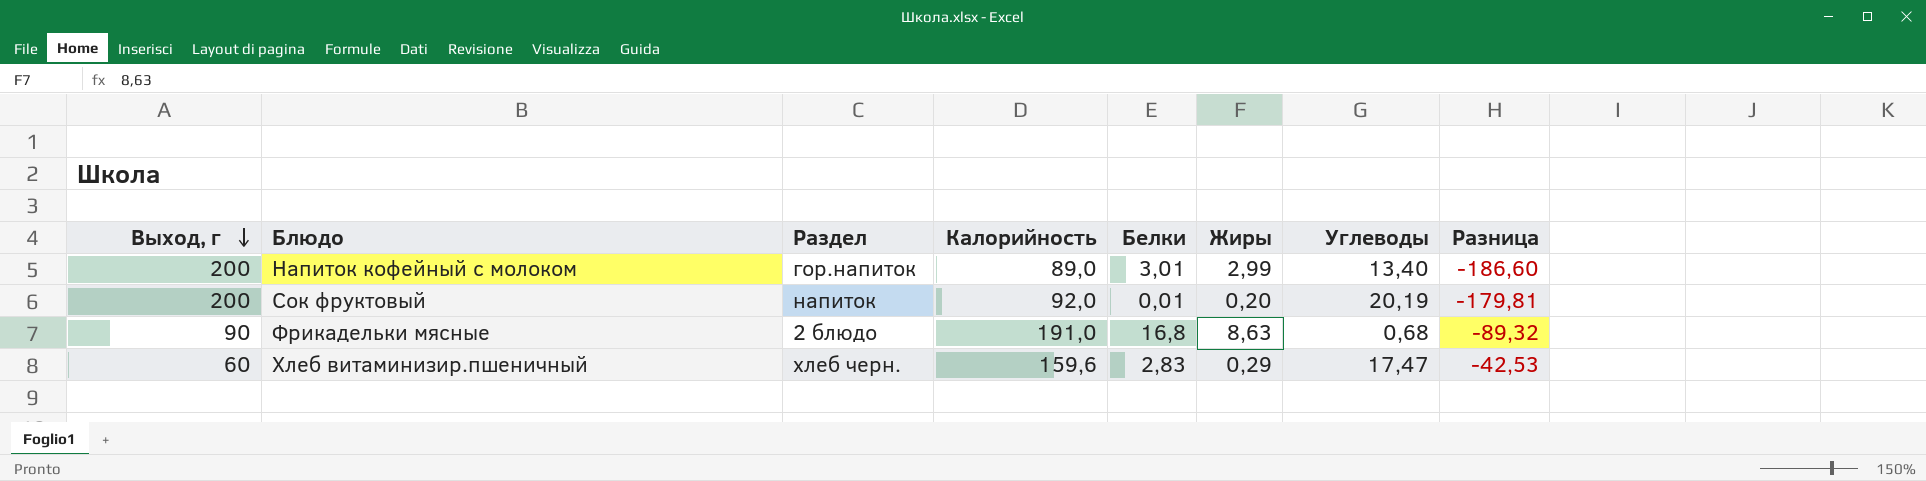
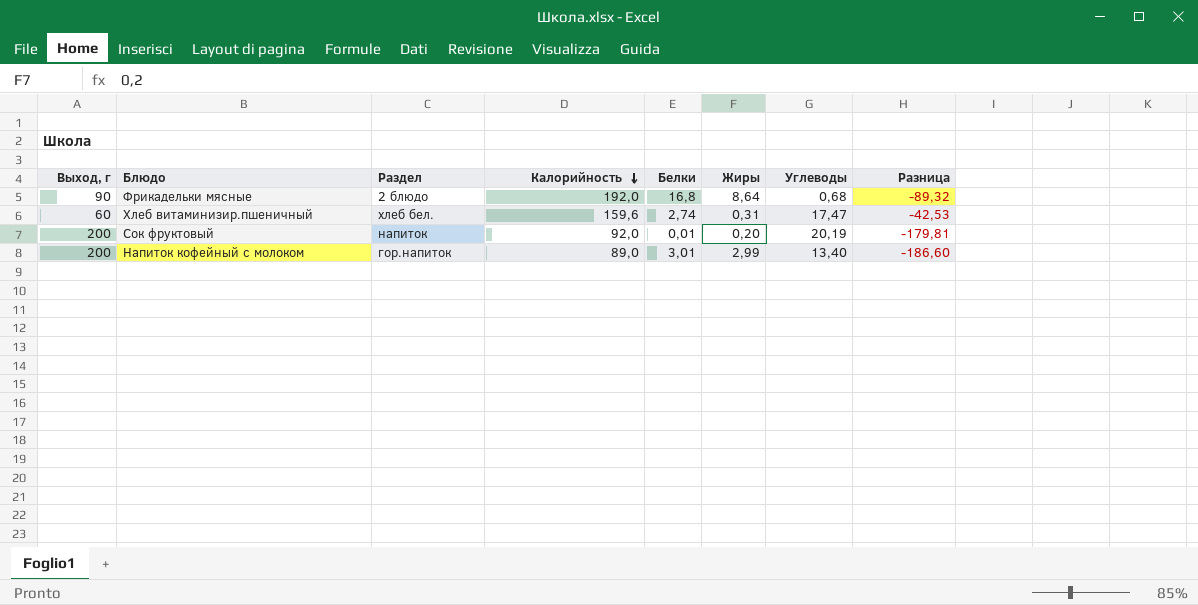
row order: Выход, г descending -> Калорийность descending
Фрикадельки мясные | Калорийность: 191,0 -> 192,0
Фрикадельки мясные | Жиры: 8,63 -> 8,64
Хлеб витаминизир.пшеничный | Раздел: хлеб черн. -> хлеб бел.
Хлеб витаминизир.пшеничный | Белки: 2,83 -> 2,74
Хлеб витаминизир.пшеничный | Жиры: 0,29 -> 0,31

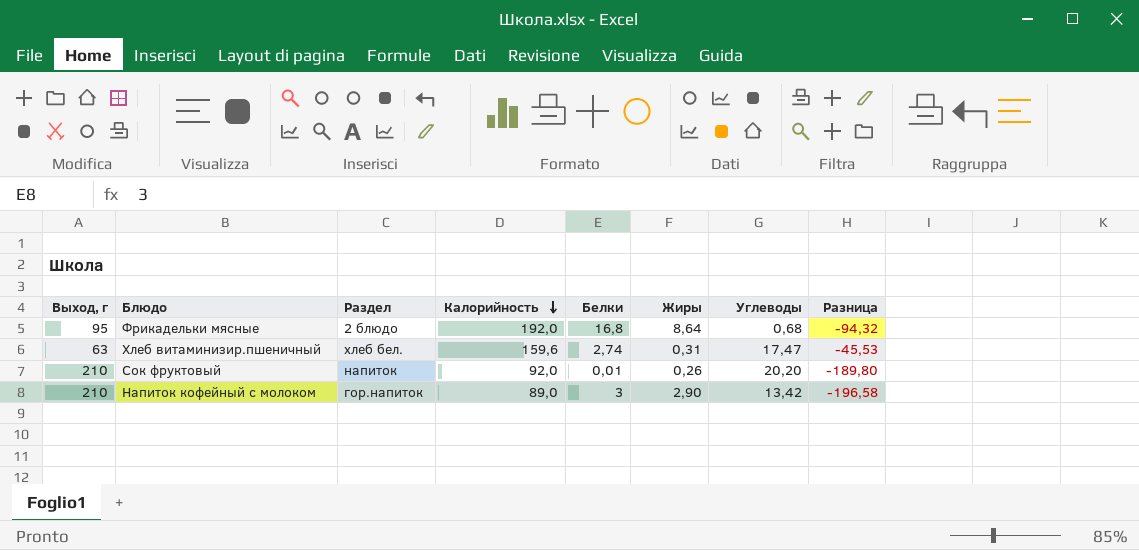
Фрикадельки мясные | Выход, г: 90 -> 95
Фрикадельки мясные | Разница: -89,32 -> -94,32
Хлеб витаминизир.пшеничный | Выход, г: 60 -> 63
Хлеб витаминизир.пшеничный | Разница: -42,53 -> -45,53
Сок фруктовый | Выход, г: 200 -> 210
Сок фруктовый | Жиры: 0,20 -> 0,26
Сок фруктовый | Углеводы: 20,19 -> 20,20
Сок фруктовый | Разница: -179,81 -> -189,80
Напиток кофейный с молоком | Выход, г: 200 -> 210
Напиток кофейный с молоком | Белки: 3,01 -> 3
Напиток кофейный с молоком | Жиры: 2,99 -> 2,90
Напиток кофейный с молоком | Углеводы: 13,40 -> 13,42
Напиток кофейный с молоком | Разница: -186,60 -> -196,58

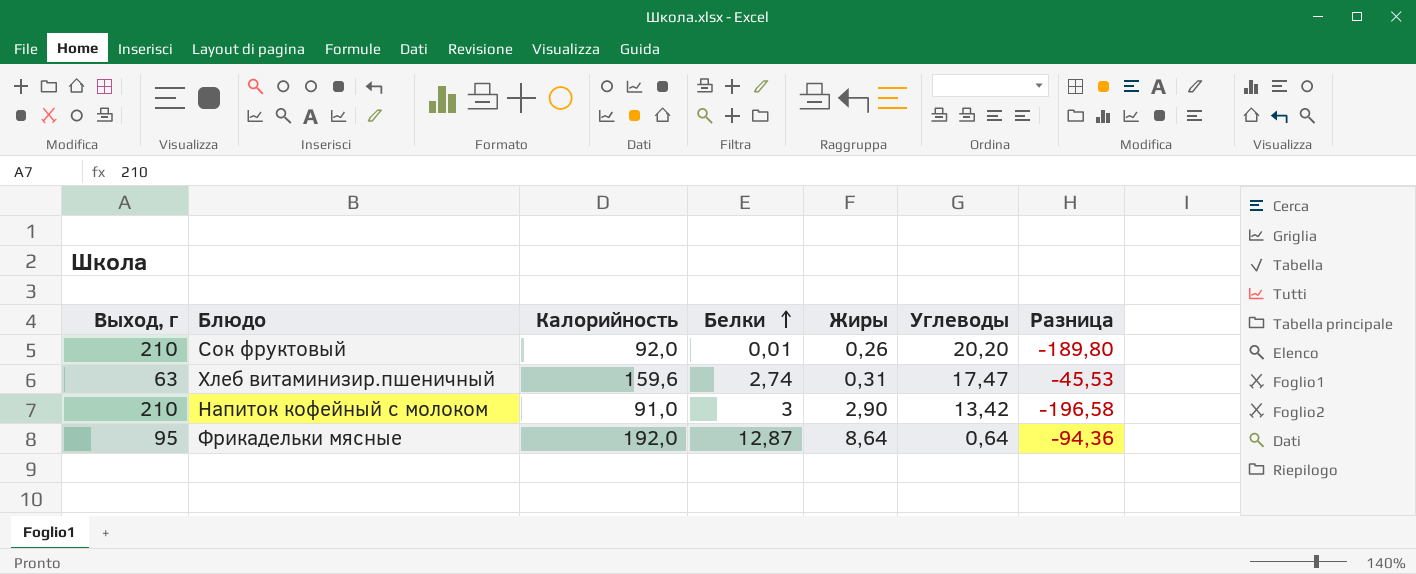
row order: Калорийность descending -> Белки ascending
column Раздел | position: 3 -> none
Напиток кофейный с молоком | Калорийность: 89,0 -> 91,0
Фрикадельки мясные | Белки: 16,8 -> 12,87
Фрикадельки мясные | Углеводы: 0,68 -> 0,64
Фрикадельки мясные | Разница: -94,32 -> -94,36

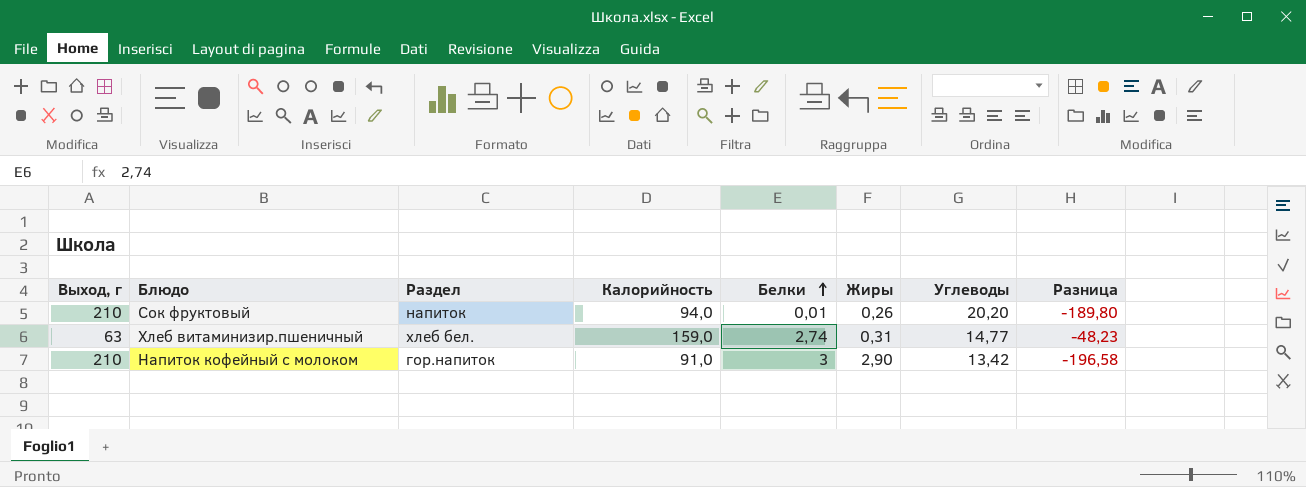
column Раздел | position: none -> 3
row Фрикадельки мясные: 95 | 192,0 | 12,87 | 8,64 | 0,64 | -94,36 -> none
Сок фруктовый | Калорийность: 92,0 -> 94,0
Хлеб витаминизир.пшеничный | Калорийность: 159,6 -> 159,0
Хлеб витаминизир.пшеничный | Углеводы: 17,47 -> 14,77
Хлеб витаминизир.пшеничный | Разница: -45,53 -> -48,23

